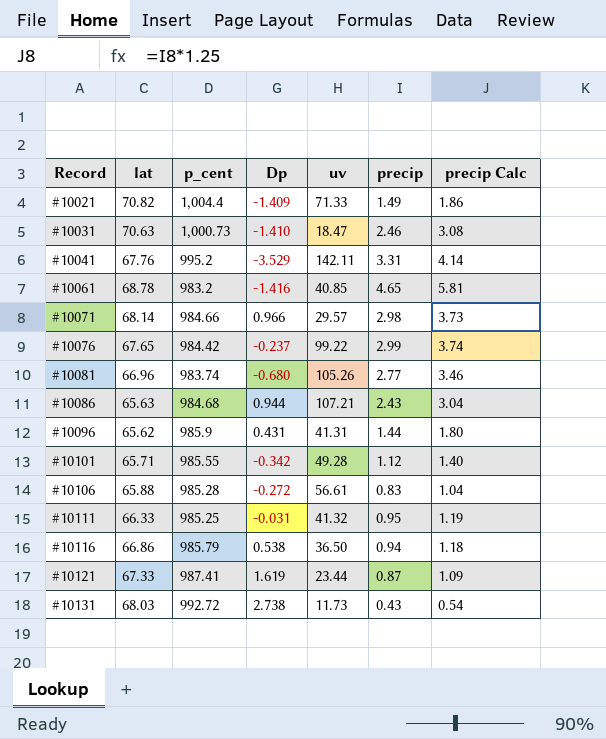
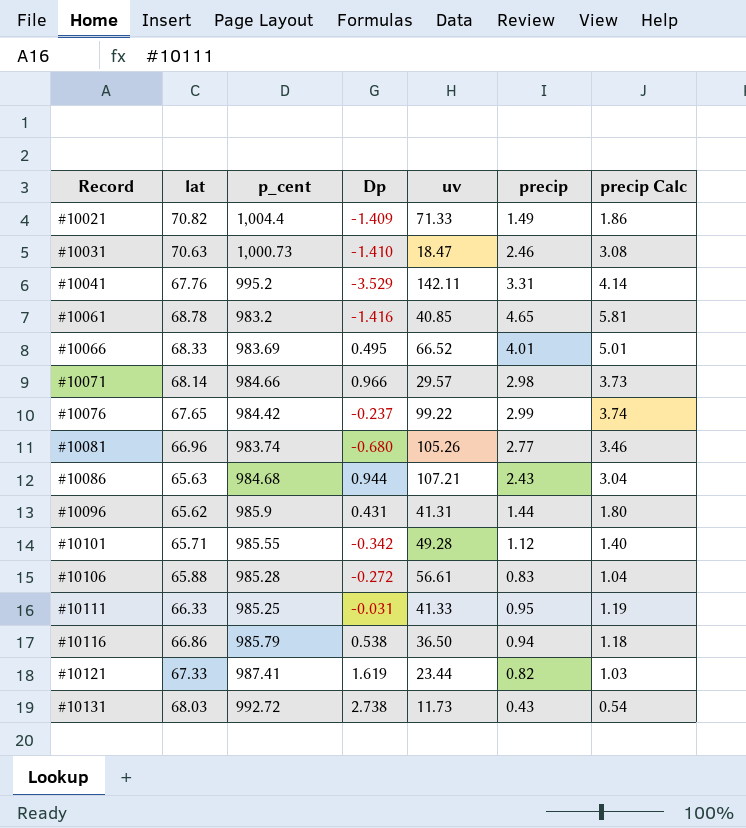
row #10066: none -> 68.33 | 983.69 | 0.495 | 66.52 | 4.01 | 5.01
#10111 | uv: 41.32 -> 41.33
#10121 | precip: 0.87 -> 0.82
#10121 | precip Calc: 1.09 -> 1.03

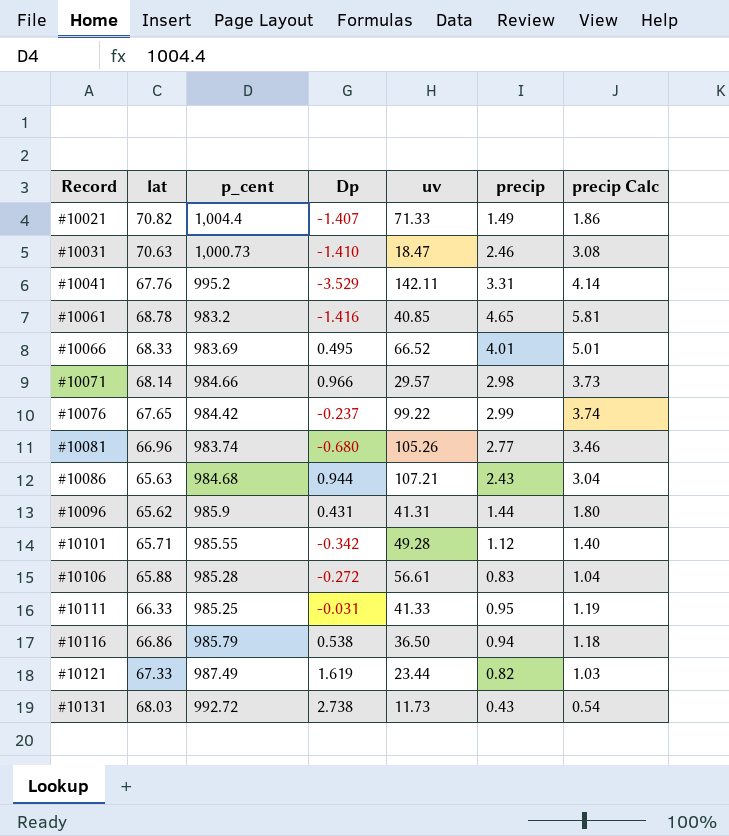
#10021 | Dp: -1.409 -> -1.407
#10121 | p_cent: 987.41 -> 987.49

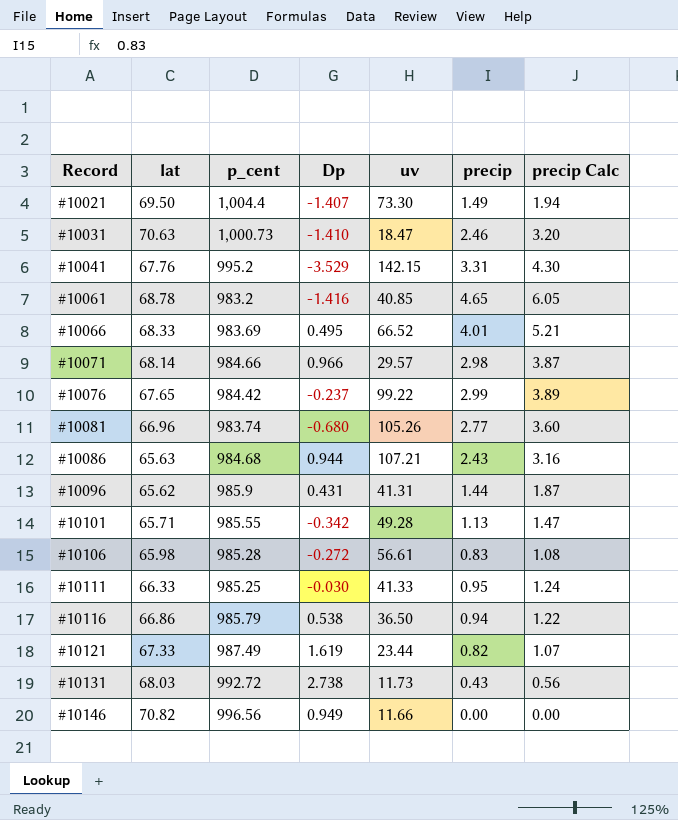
column precip Calc | formula: [precip] * 1.25 -> [precip] * 1.3
#10021 | lat: 70.82 -> 69.50
#10021 | uv: 71.33 -> 73.30
#10041 | uv: 142.11 -> 142.15
#10101 | precip: 1.12 -> 1.13
#10106 | lat: 65.88 -> 65.98
#10111 | Dp: -0.031 -> -0.030
row #10146: none -> 70.82 | 996.56 | 0.949 | 11.66 | 0.00 | 0.00

